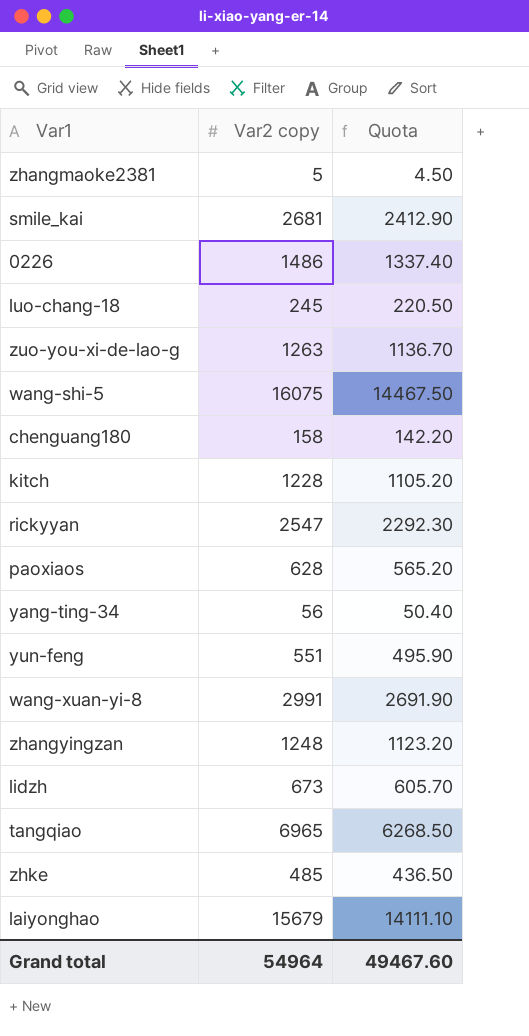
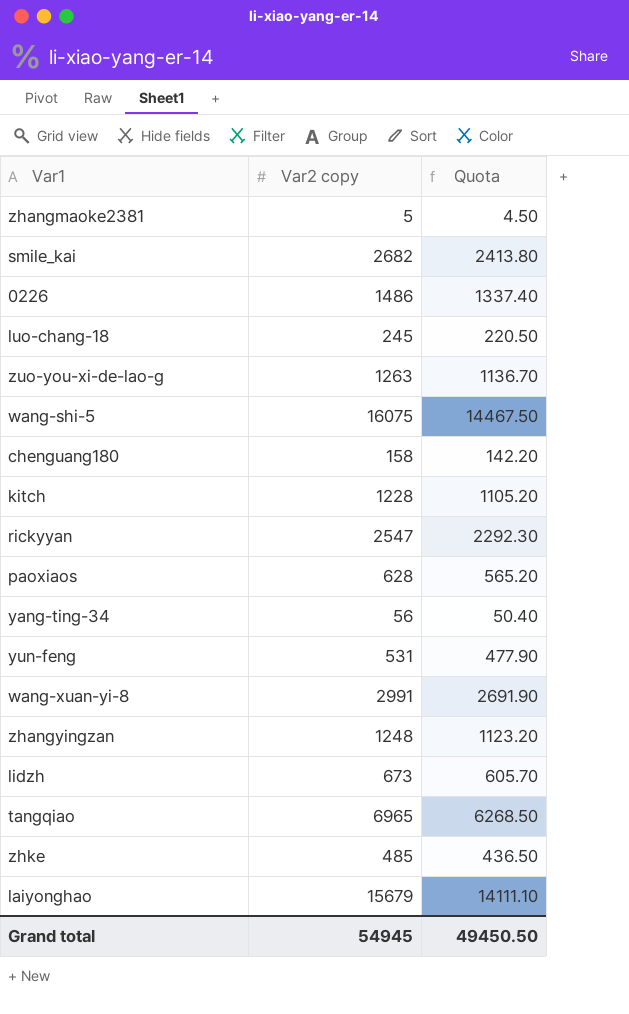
smile_kai | Var2 copy: 2681 -> 2682
smile_kai | Quota: 2412.90 -> 2413.80
yun-feng | Var2 copy: 551 -> 531
yun-feng | Quota: 495.90 -> 477.90
Grand total | Var2 copy: 54964 -> 54945
Grand total | Quota: 49467.60 -> 49450.50

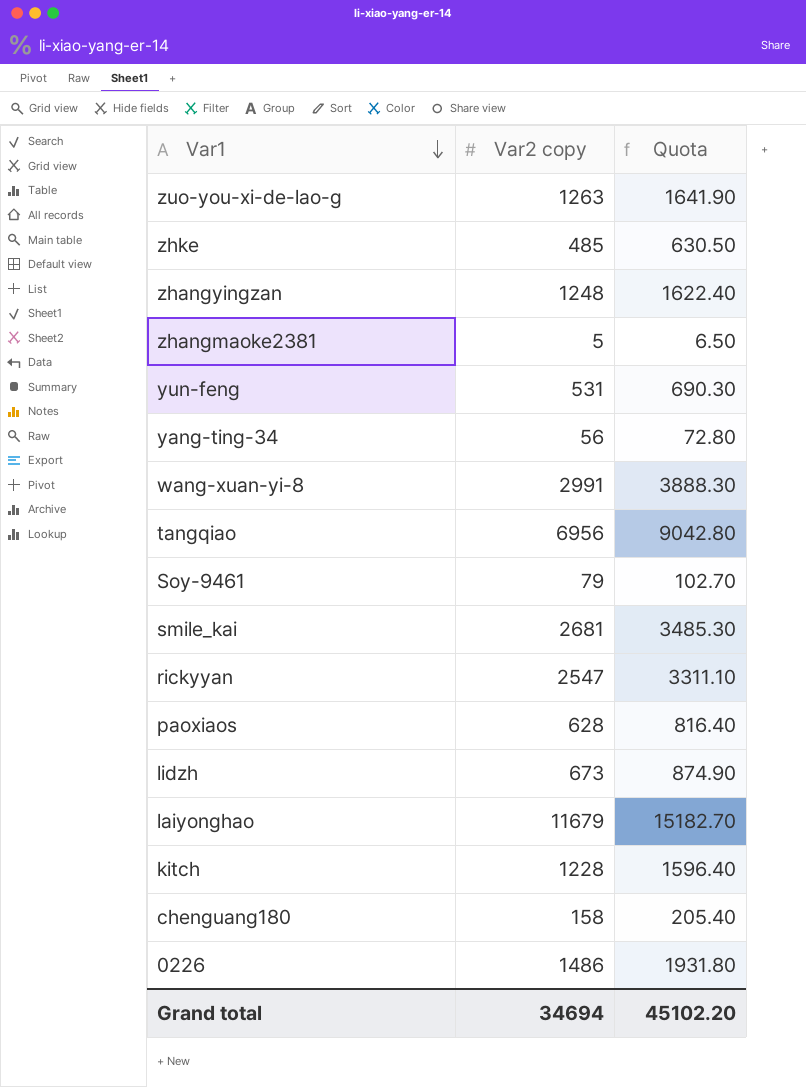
row order: none -> Var1 descending
column Quota | formula: [Var2 copy] * 0.9 -> [Var2 copy] * 1.3
row luo-chang-18: 245 | 220.50 -> none
row wang-shi-5: 16075 | 14467.50 -> none
tangqiao | Var2 copy: 6965 -> 6956
row Soy-9461: none -> 79 | 102.70
smile_kai | Var2 copy: 2682 -> 2681
laiyonghao | Var2 copy: 15679 -> 11679
Grand total | Var2 copy: 54945 -> 34694
Grand total | Quota: 49450.50 -> 45102.20

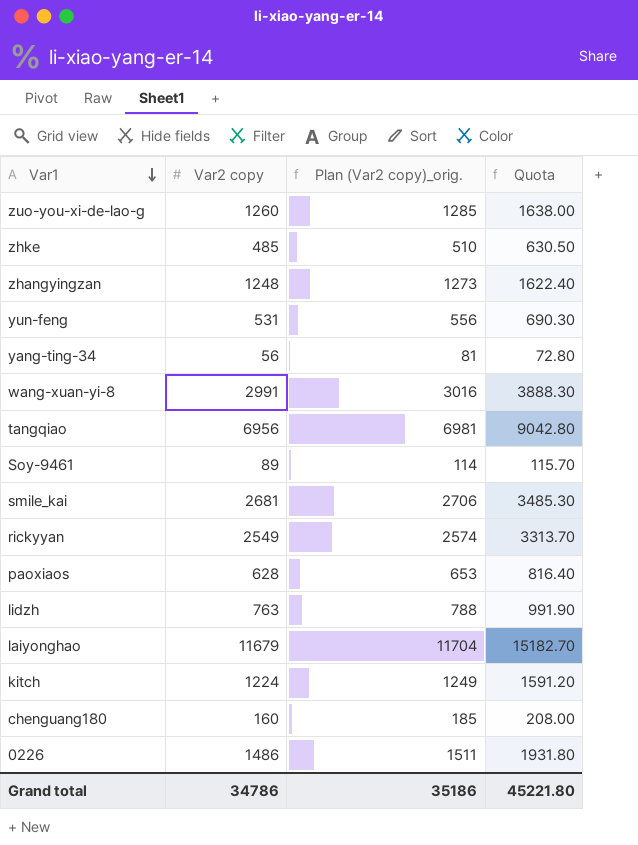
column Plan (Var2 copy)_orig. | formula: none -> [Var2 copy] + 25
row zhangmaoke2381: 5 | 6.50 -> none
zuo-you-xi-de-lao-g | Var2 copy: 1263 -> 1260
zuo-you-xi-de-lao-g | Quota: 1641.90 -> 1638.00
Soy-9461 | Var2 copy: 79 -> 89
Soy-9461 | Quota: 102.70 -> 115.70
rickyyan | Var2 copy: 2547 -> 2549
rickyyan | Quota: 3311.10 -> 3313.70
lidzh | Var2 copy: 673 -> 763
lidzh | Quota: 874.90 -> 991.90
kitch | Var2 copy: 1228 -> 1224
kitch | Quota: 1596.40 -> 1591.20
chenguang180 | Var2 copy: 158 -> 160
chenguang180 | Quota: 205.40 -> 208.00
Grand total | Var2 copy: 34694 -> 34786
Grand total | Quota: 45102.20 -> 45221.80

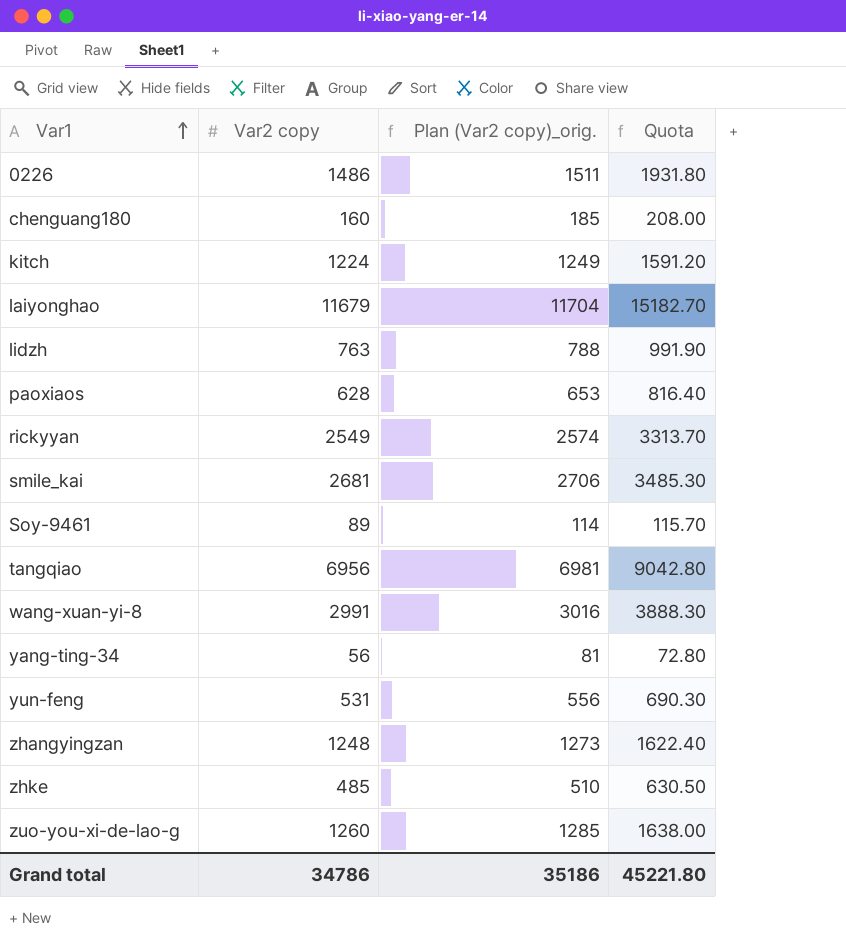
row order: Var1 descending -> Var1 ascending

